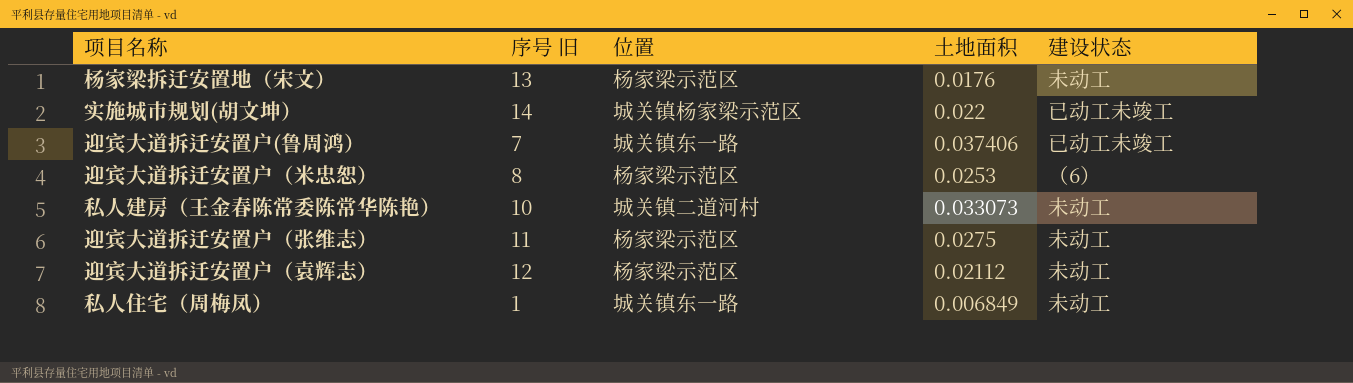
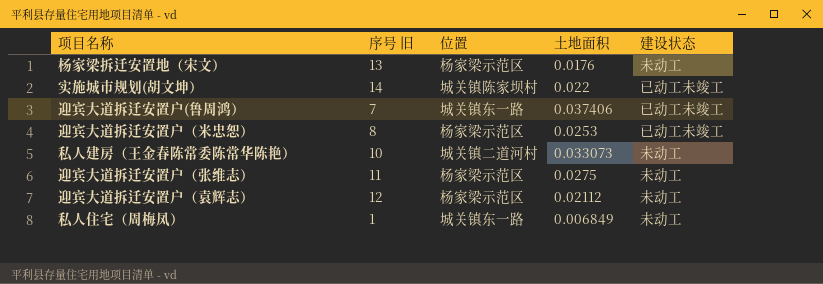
实施城市规划(胡文坤） | 位置: 城关镇杨家梁示范区 -> 城关镇陈家坝村
迎宾大道拆迁安置户（米忠恕） | 建设状态: （6） -> 已动工未竣工

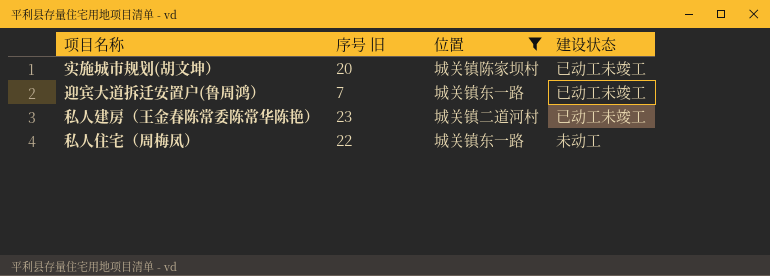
filter: none -> 位置 != 杨家梁示范区
column 土地面积 | position: 4 -> none
实施城市规划(胡文坤） | 序号 旧: 14 -> 20
私人建房（王金春陈常委陈常华陈艳） | 序号 旧: 10 -> 23
私人建房（王金春陈常委陈常华陈艳） | 建设状态: 未动工 -> 已动工未竣工
私人住宅（周梅凤） | 序号 旧: 1 -> 22

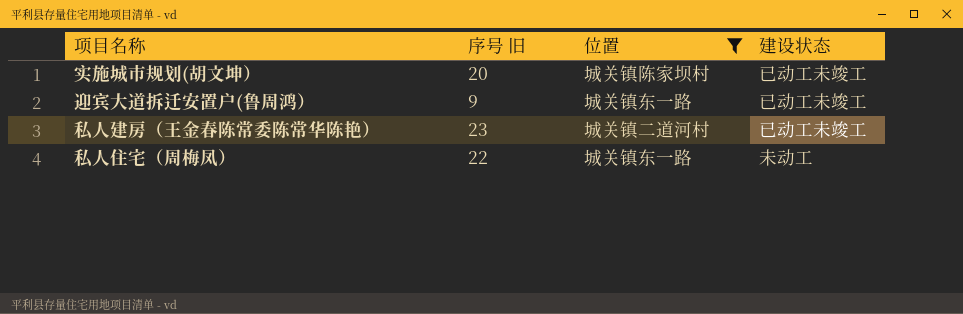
迎宾大道拆迁安置户(鲁周鸿） | 序号 旧: 7 -> 9

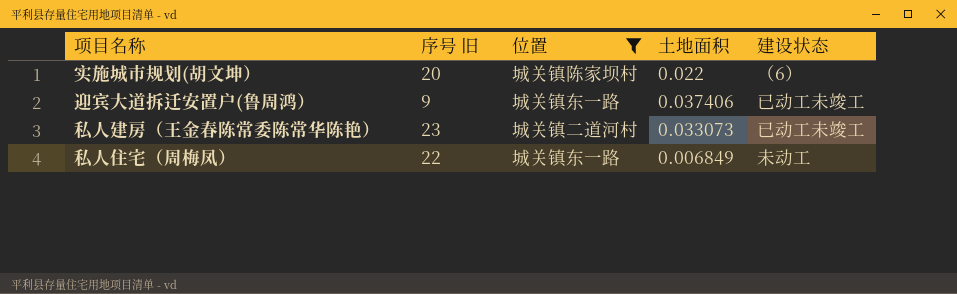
column 土地面积 | position: none -> 4
实施城市规划(胡文坤） | 建设状态: 已动工未竣工 -> （6）

